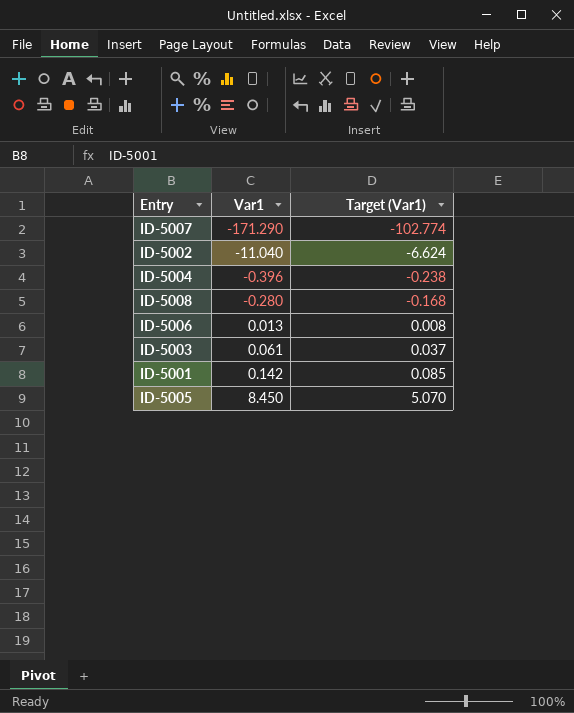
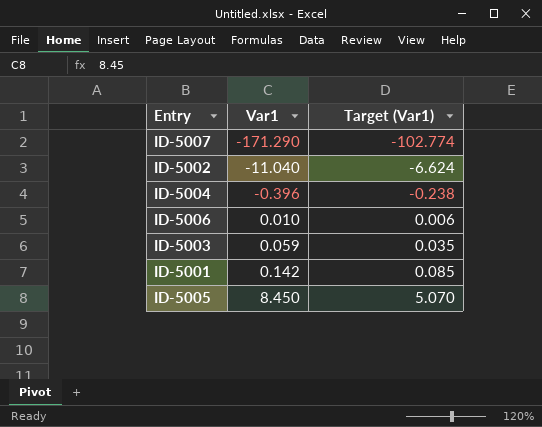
row ID-5008: -0.280 | -0.168 -> none
ID-5006 | Var1: 0.013 -> 0.010
ID-5006 | Target (Var1): 0.008 -> 0.006
ID-5003 | Var1: 0.061 -> 0.059
ID-5003 | Target (Var1): 0.037 -> 0.035

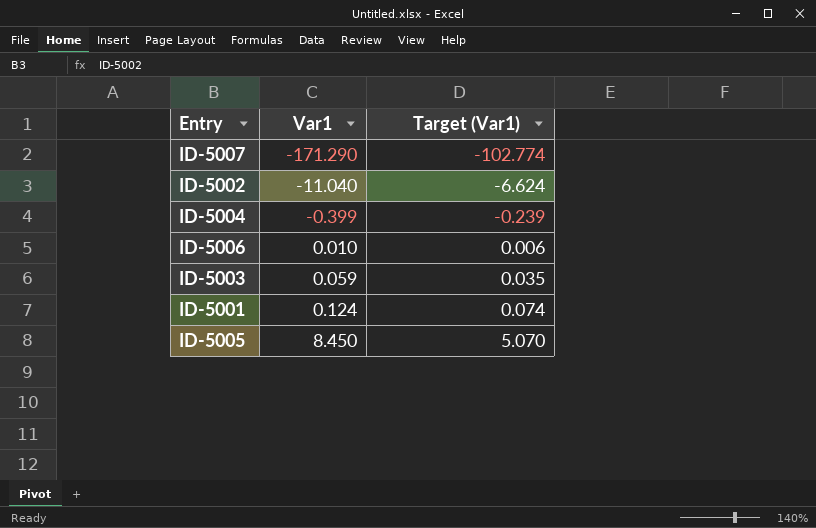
ID-5004 | Var1: -0.396 -> -0.399
ID-5004 | Target (Var1): -0.238 -> -0.239
ID-5001 | Var1: 0.142 -> 0.124
ID-5001 | Target (Var1): 0.085 -> 0.074

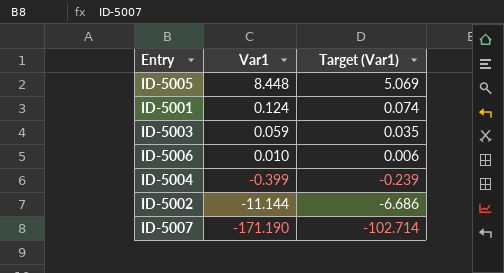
row order: Var1 ascending -> Var1 descending
ID-5005 | Var1: 8.450 -> 8.448
ID-5005 | Target (Var1): 5.070 -> 5.069
ID-5002 | Var1: -11.040 -> -11.144
ID-5002 | Target (Var1): -6.624 -> -6.686
ID-5007 | Var1: -171.290 -> -171.190
ID-5007 | Target (Var1): -102.774 -> -102.714

